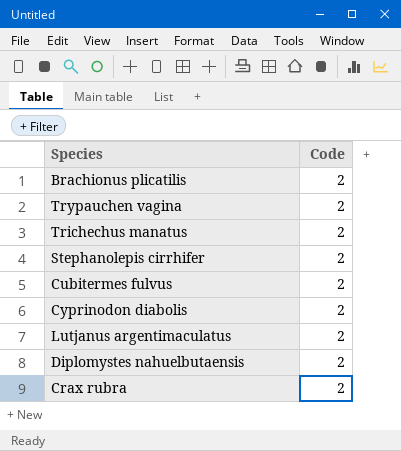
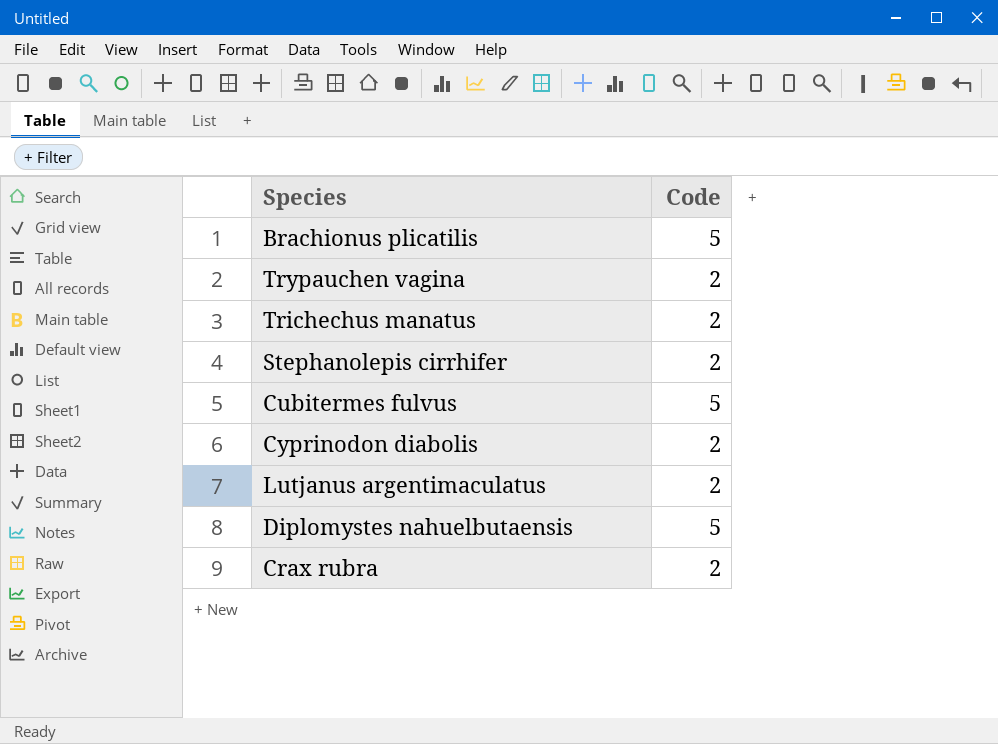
Brachionus plicatilis | Code: 2 -> 5
Cubitermes fulvus | Code: 2 -> 5
Diplomystes nahuelbutaensis | Code: 2 -> 5

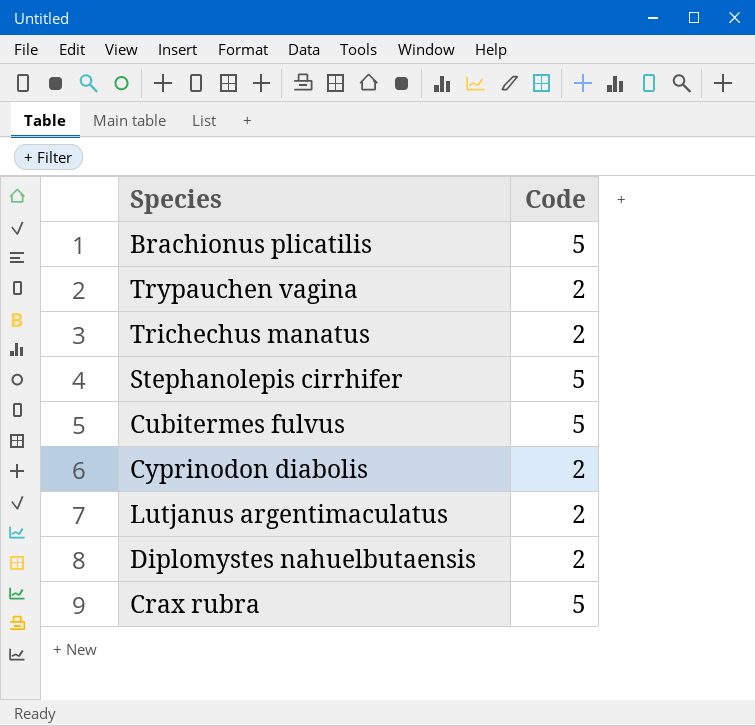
Stephanolepis cirrhifer | Code: 2 -> 5
Diplomystes nahuelbutaensis | Code: 5 -> 2
Crax rubra | Code: 2 -> 5

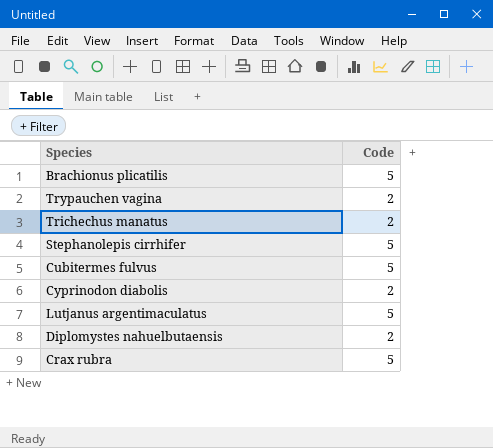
Lutjanus argentimaculatus | Code: 2 -> 5

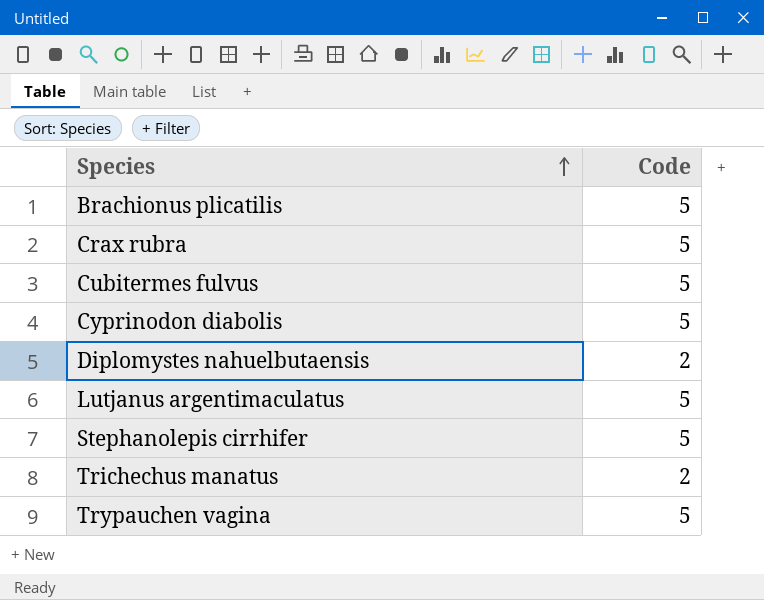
row order: none -> Species ascending
Cyprinodon diabolis | Code: 2 -> 5
Trypauchen vagina | Code: 2 -> 5

